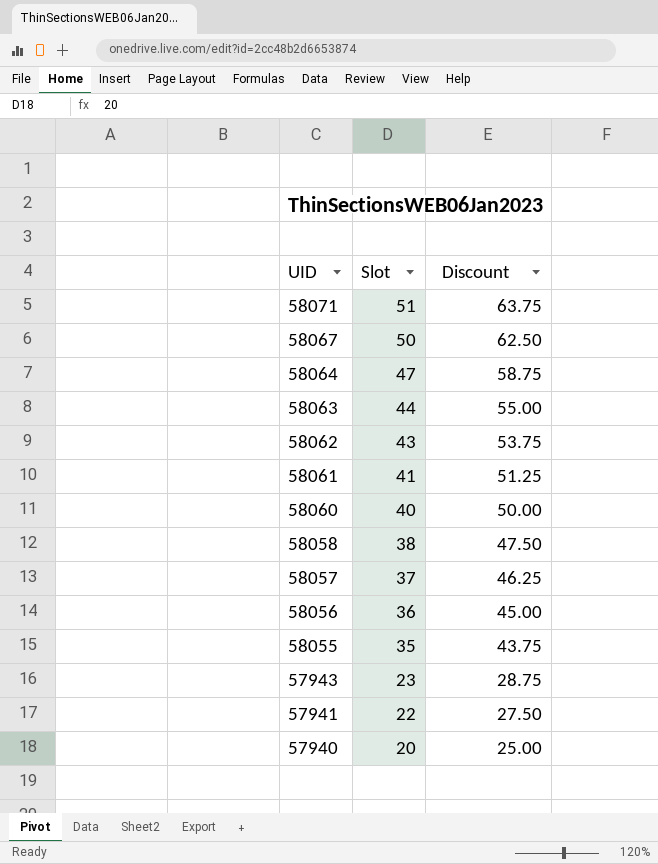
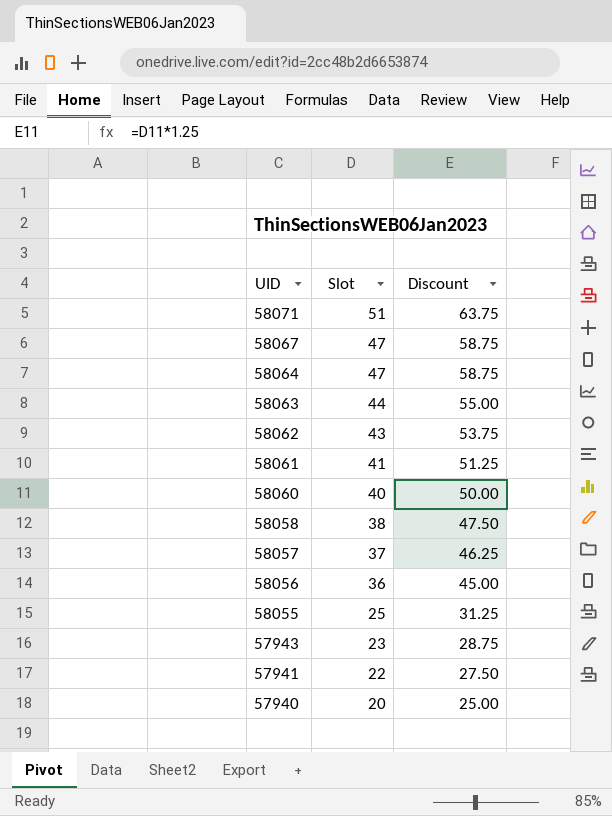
58067 | Slot: 50 -> 47
58067 | Discount: 62.50 -> 58.75
58055 | Slot: 35 -> 25
58055 | Discount: 43.75 -> 31.25

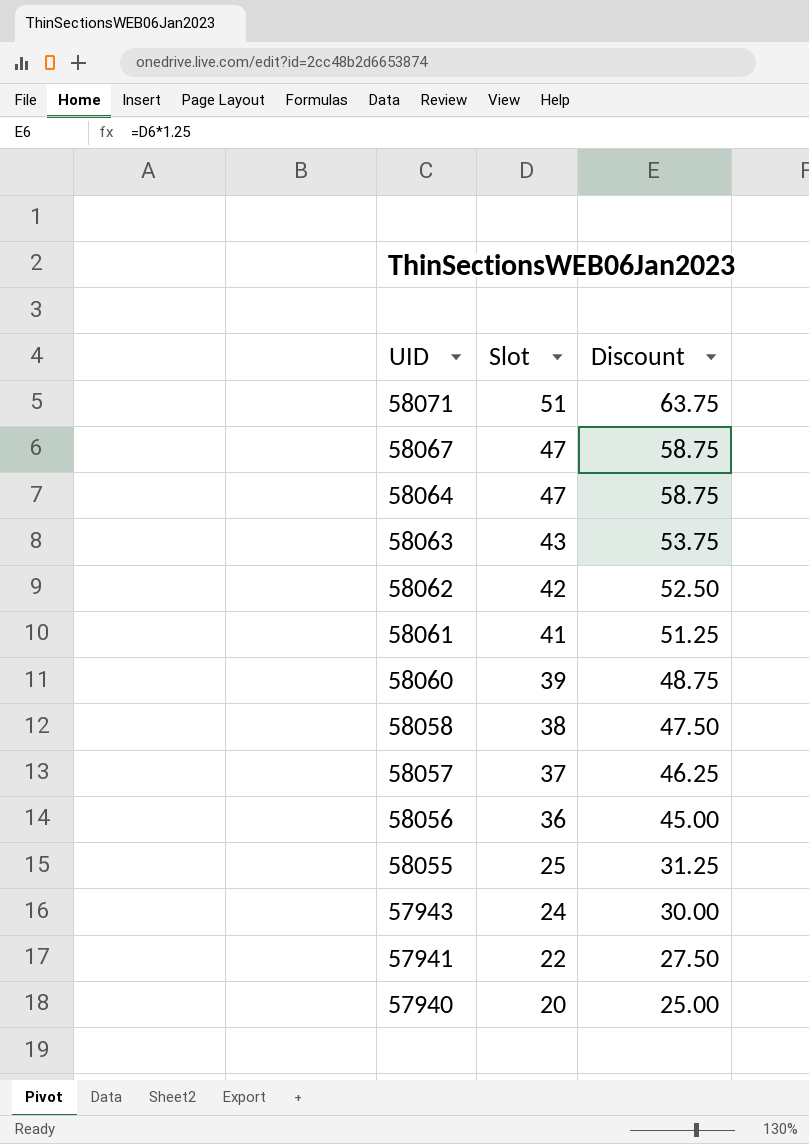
58063 | Slot: 44 -> 43
58063 | Discount: 55.00 -> 53.75
58062 | Slot: 43 -> 42
58062 | Discount: 53.75 -> 52.50
58060 | Slot: 40 -> 39
58060 | Discount: 50.00 -> 48.75
57943 | Slot: 23 -> 24
57943 | Discount: 28.75 -> 30.00

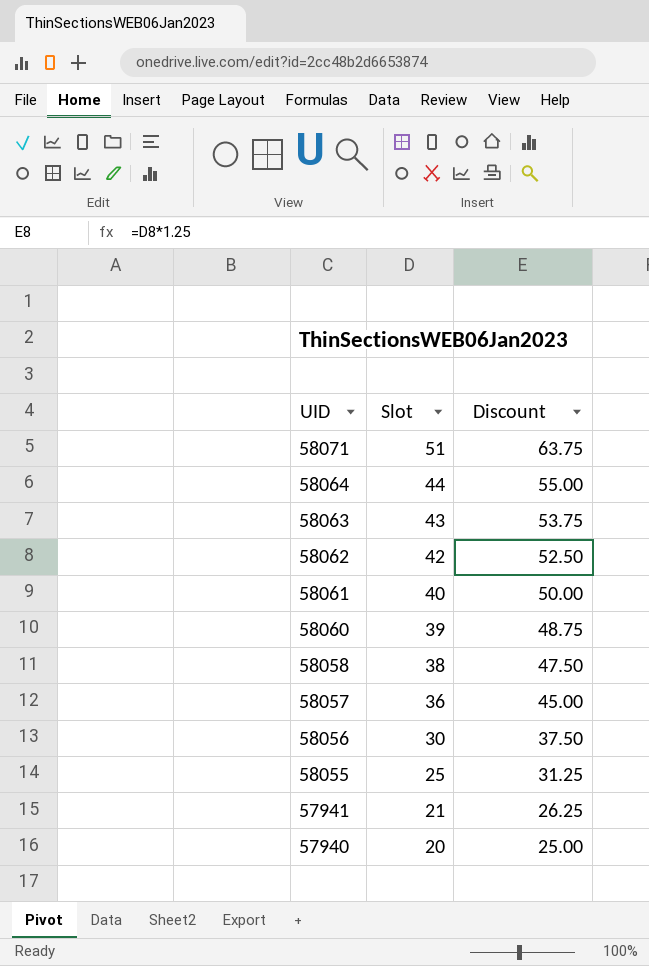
row 58067: 47 | 58.75 -> none
row 57943: 24 | 30.00 -> none
58064 | Slot: 47 -> 44
58064 | Discount: 58.75 -> 55.00
58061 | Slot: 41 -> 40
58061 | Discount: 51.25 -> 50.00
58057 | Slot: 37 -> 36
58057 | Discount: 46.25 -> 45.00
58056 | Slot: 36 -> 30
58056 | Discount: 45.00 -> 37.50
57941 | Slot: 22 -> 21
57941 | Discount: 27.50 -> 26.25

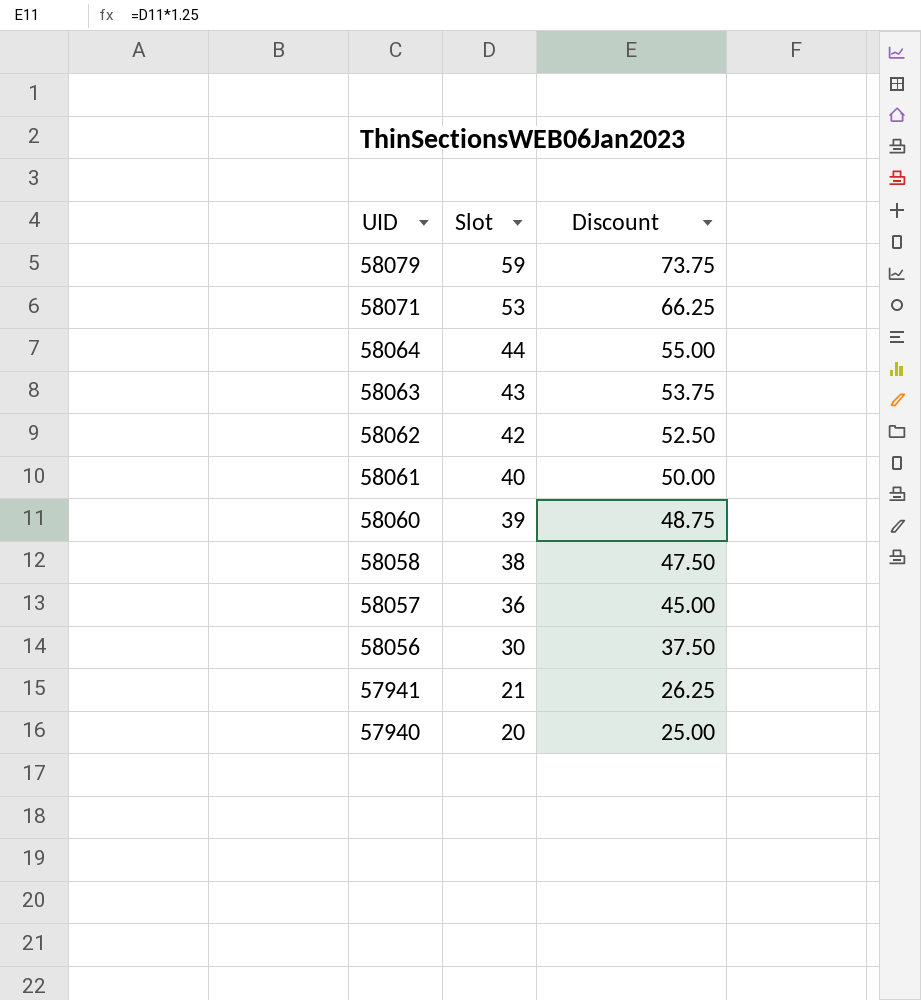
row 58055: 25 | 31.25 -> none
row 58079: none -> 59 | 73.75
58071 | Slot: 51 -> 53
58071 | Discount: 63.75 -> 66.25

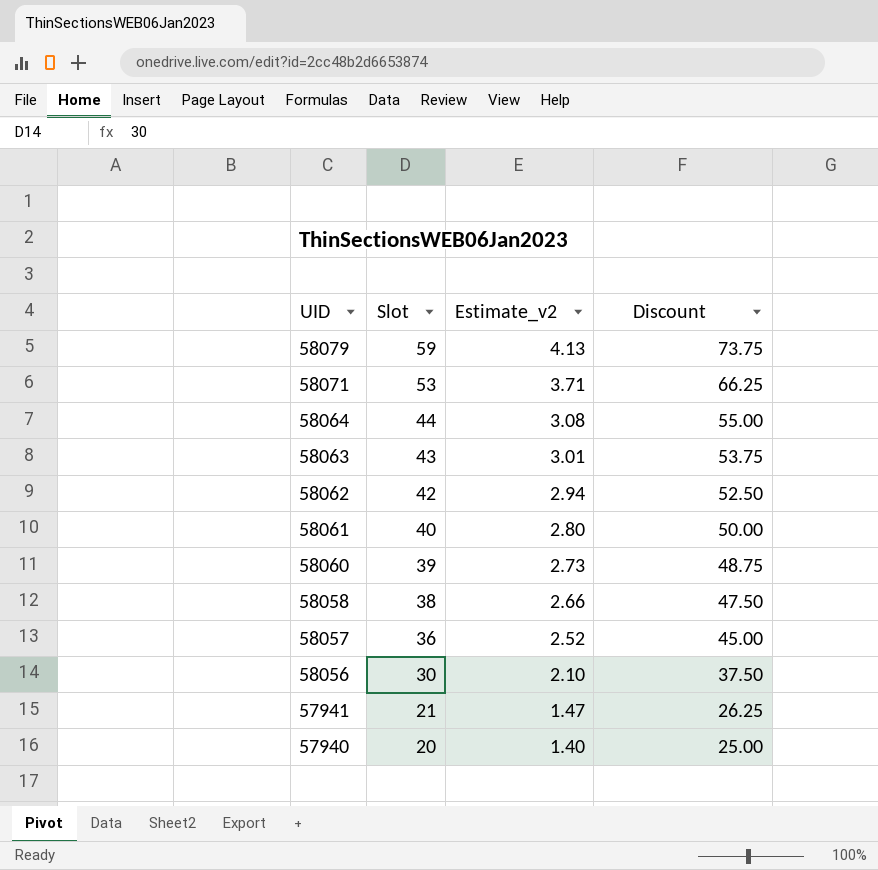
column Estimate_v2 | formula: none -> [Slot] * 0.07

